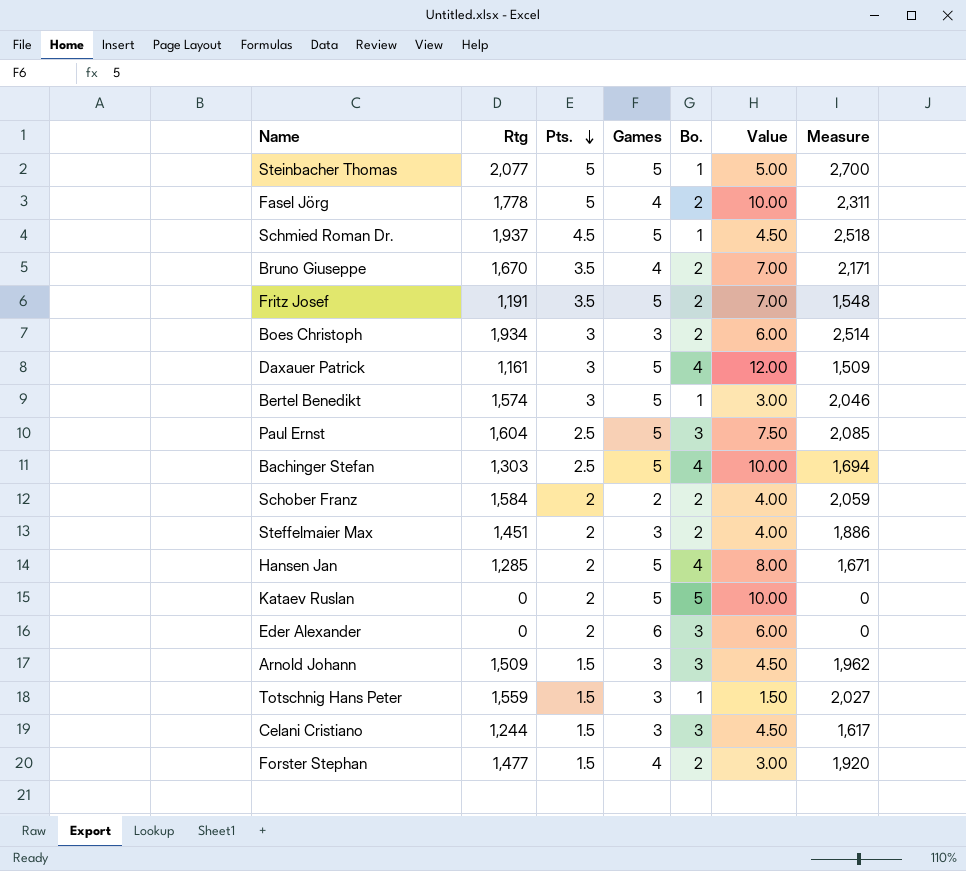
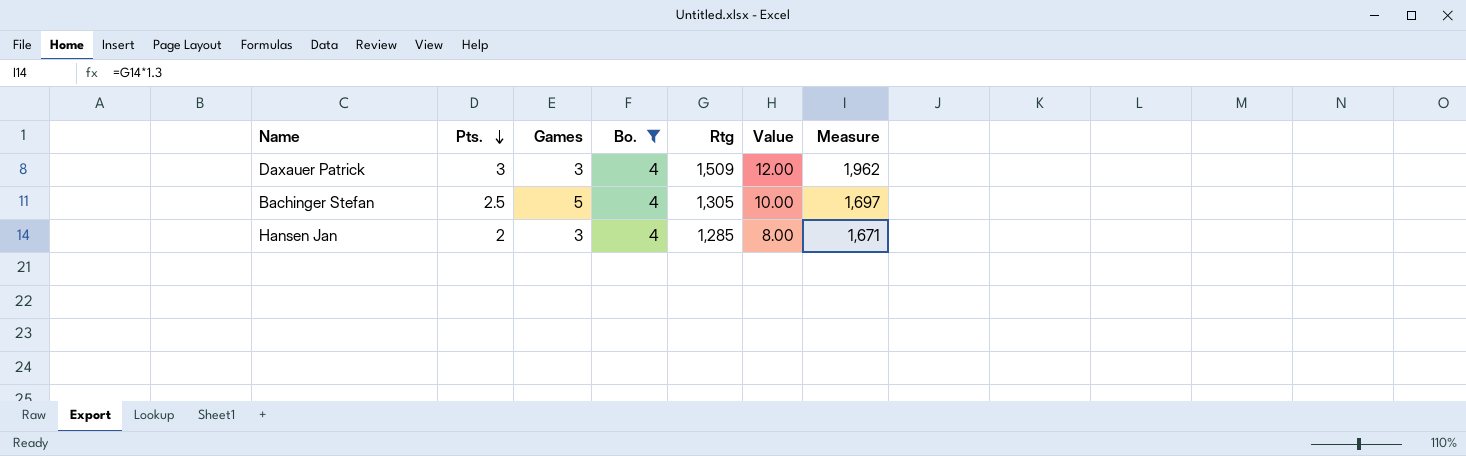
filter: none -> Bo. = 4
column Rtg | position: 2 -> 5
Daxauer Patrick | Games: 5 -> 3
Daxauer Patrick | Rtg: 1,161 -> 1,509
Daxauer Patrick | Measure: 1,509 -> 1,962
Bachinger Stefan | Rtg: 1,303 -> 1,305
Bachinger Stefan | Measure: 1,694 -> 1,697
Hansen Jan | Games: 5 -> 3

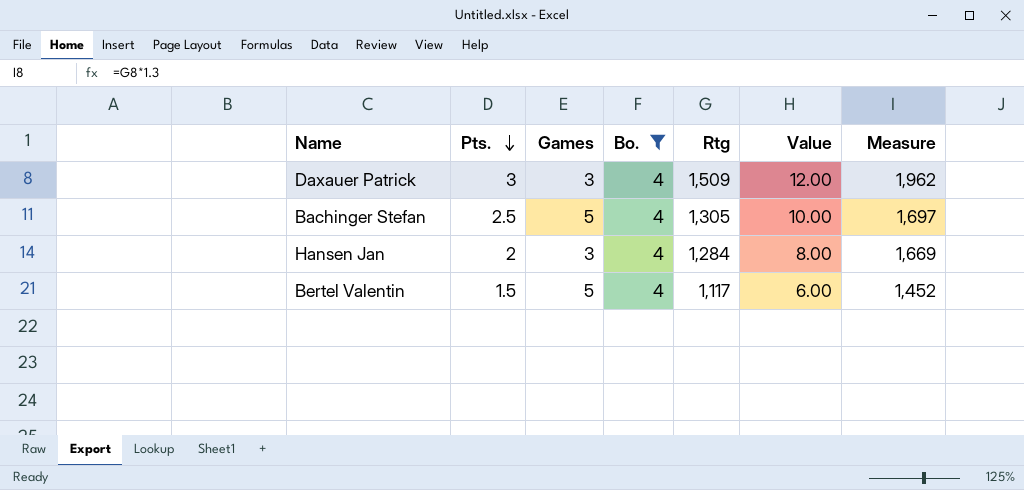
Hansen Jan | Rtg: 1,285 -> 1,284
Hansen Jan | Measure: 1,671 -> 1,669
row Bertel Valentin: none -> 1.5 | 5 | 4 | 1,117 | 6.00 | 1,452

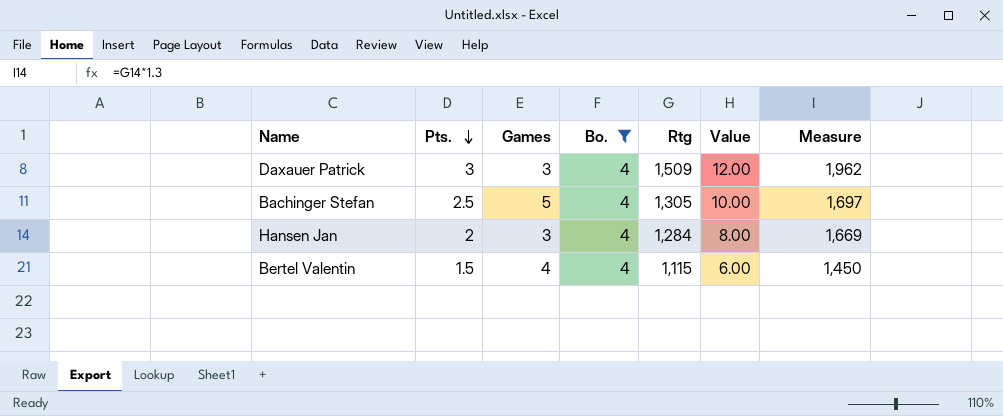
Bertel Valentin | Games: 5 -> 4
Bertel Valentin | Rtg: 1,117 -> 1,115
Bertel Valentin | Measure: 1,452 -> 1,450

